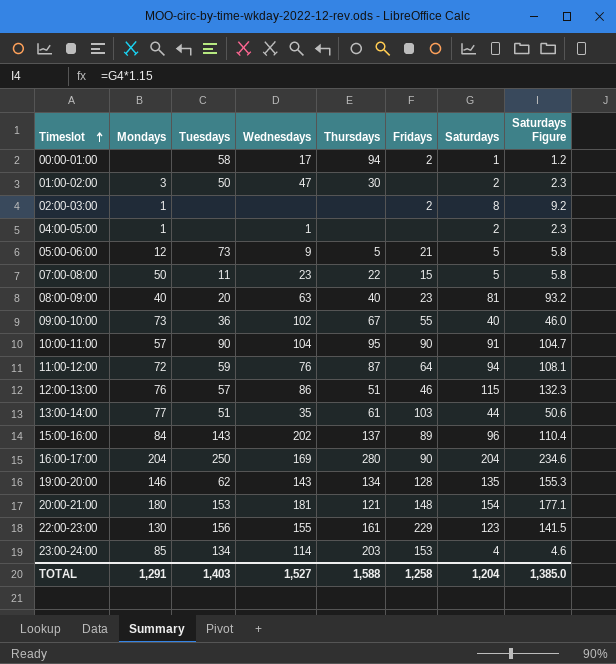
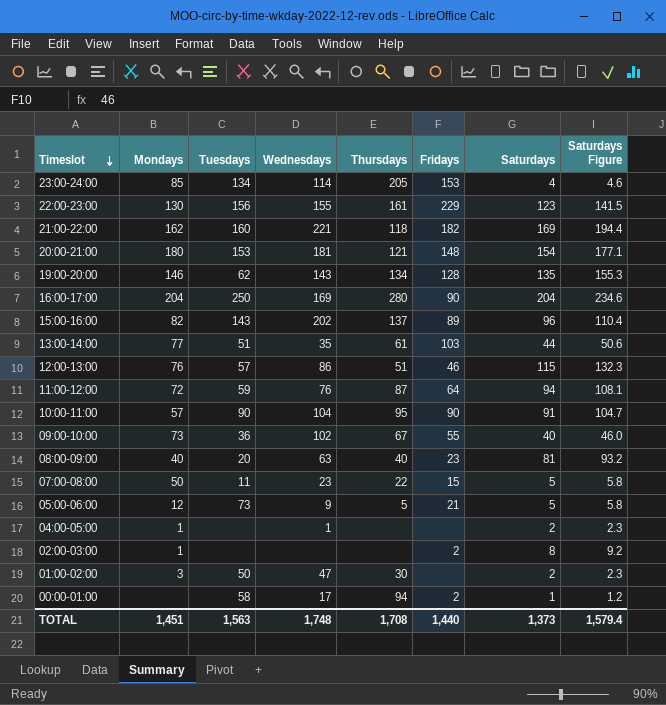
row order: Timeslot ascending -> Timeslot descending
23:00-24:00 | Thursdays: 203 -> 205
row 21:00-22:00: none -> 162 | 160 | 221 | 118 | 182 | 169 | 194.4
15:00-16:00 | Mondays: 84 -> 82
TOTAL | Mondays: 1,291 -> 1,451
TOTAL | Tuesdays: 1,403 -> 1,563
TOTAL | Wednesdays: 1,527 -> 1,748
TOTAL | Thursdays: 1,588 -> 1,708
TOTAL | Fridays: 1,258 -> 1,440
TOTAL | Saturdays: 1,204 -> 1,373
TOTAL | Saturdays Figure: 1,385.0 -> 1,579.4

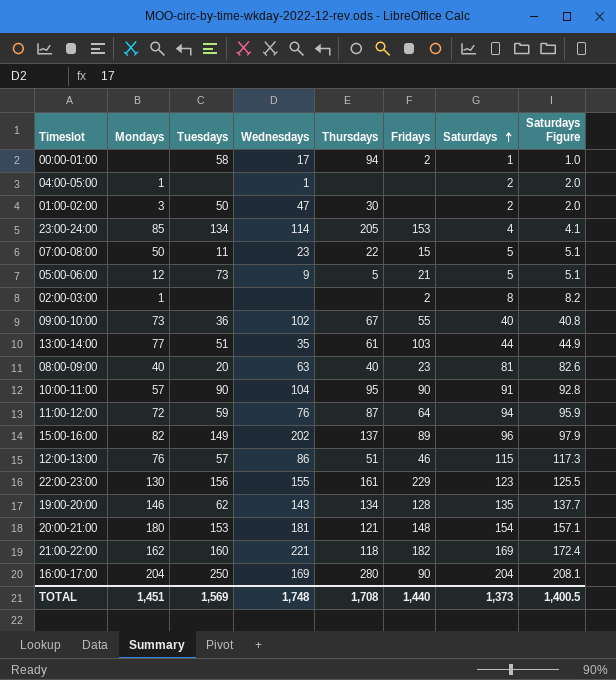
row order: Timeslot descending -> Saturdays ascending
column Saturdays Figure | formula: [Saturdays] * 1.15 -> [Saturdays] * 1.02
15:00-16:00 | Tuesdays: 143 -> 149
TOTAL | Tuesdays: 1,563 -> 1,569
TOTAL | Saturdays Figure: 1,579.4 -> 1,400.5

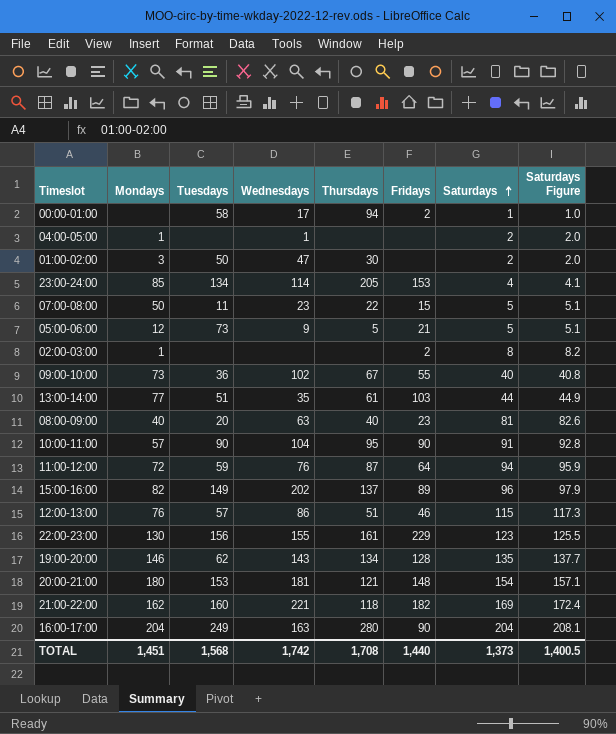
16:00-17:00 | Tuesdays: 250 -> 249
16:00-17:00 | Wednesdays: 169 -> 163
TOTAL | Tuesdays: 1,569 -> 1,568
TOTAL | Wednesdays: 1,748 -> 1,742

